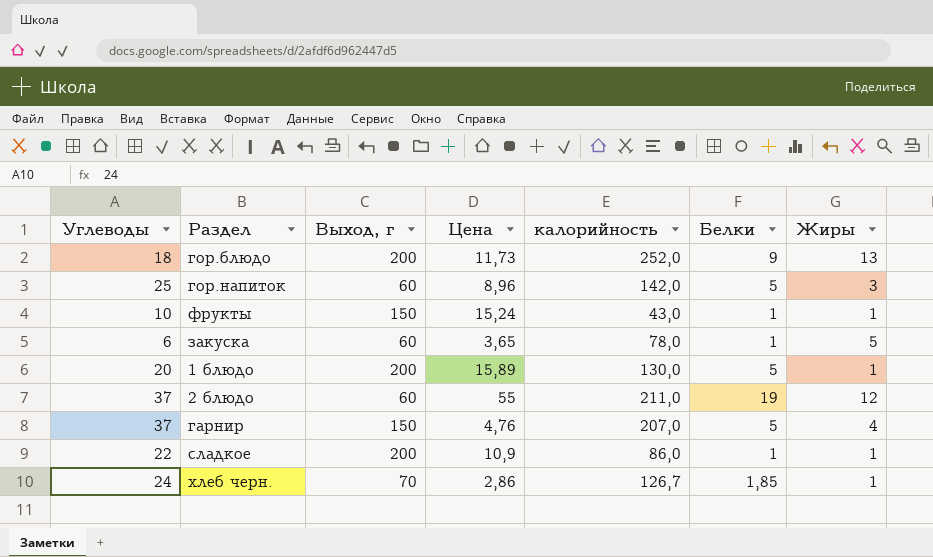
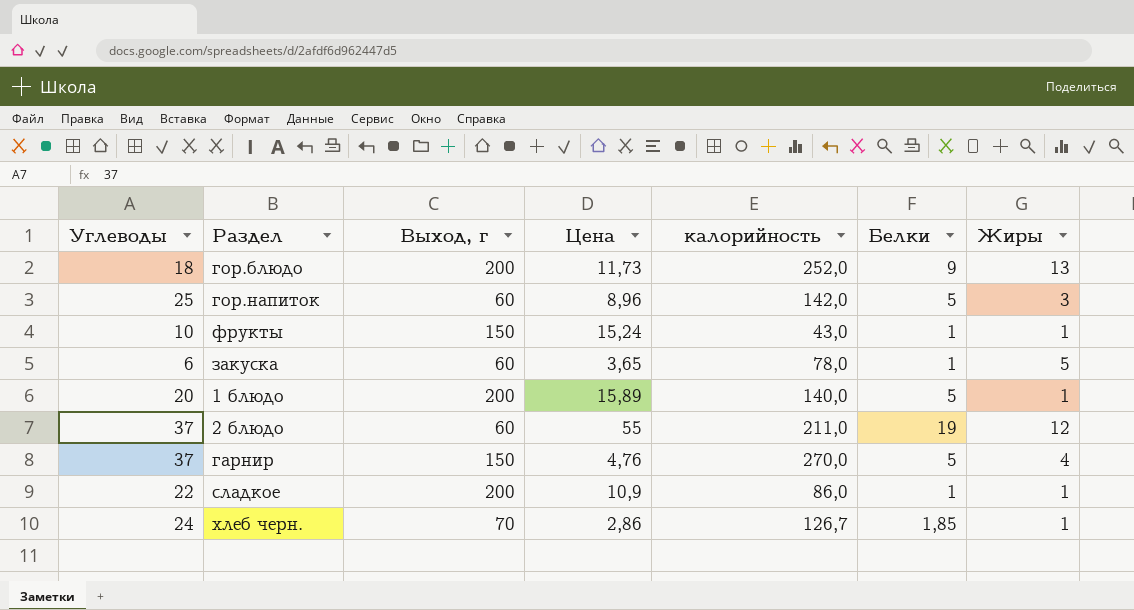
1 блюдо | калорийность: 130,0 -> 140,0
гарнир | калорийность: 207,0 -> 270,0

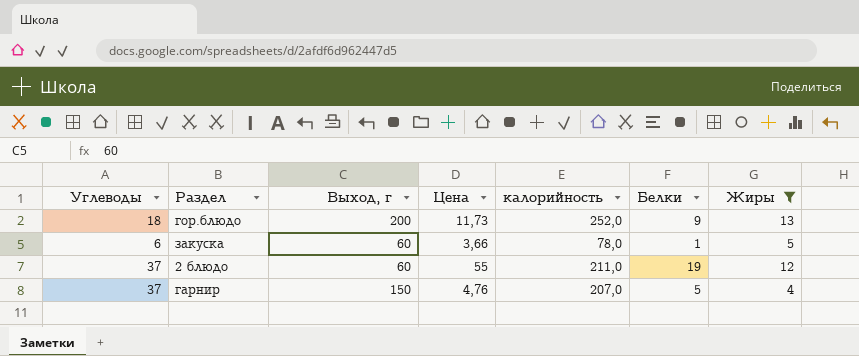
filter: none -> Жиры >= 4
закуска | Цена: 3,65 -> 3,66
гарнир | калорийность: 270,0 -> 207,0

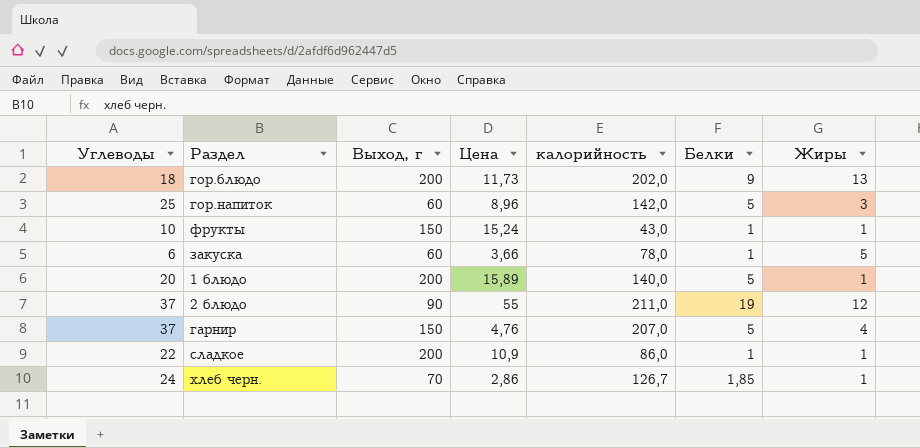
filter: Жиры >= 4 -> none
гор.блюдо | калорийность: 252,0 -> 202,0
2 блюдо | Выход, г: 60 -> 90

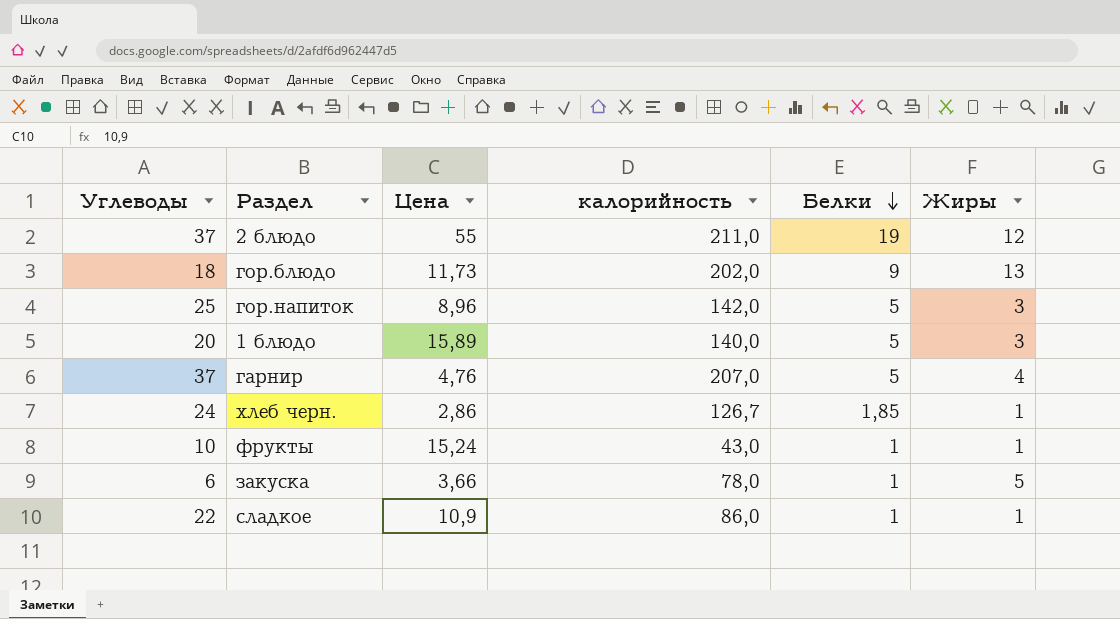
row order: none -> Белки descending
column Выход, г | position: 3 -> none
1 блюдо | Жиры: 1 -> 3

